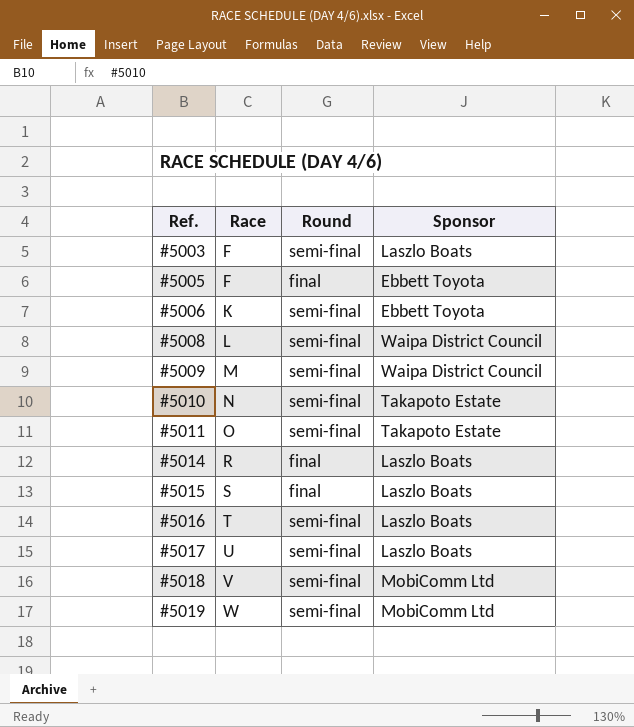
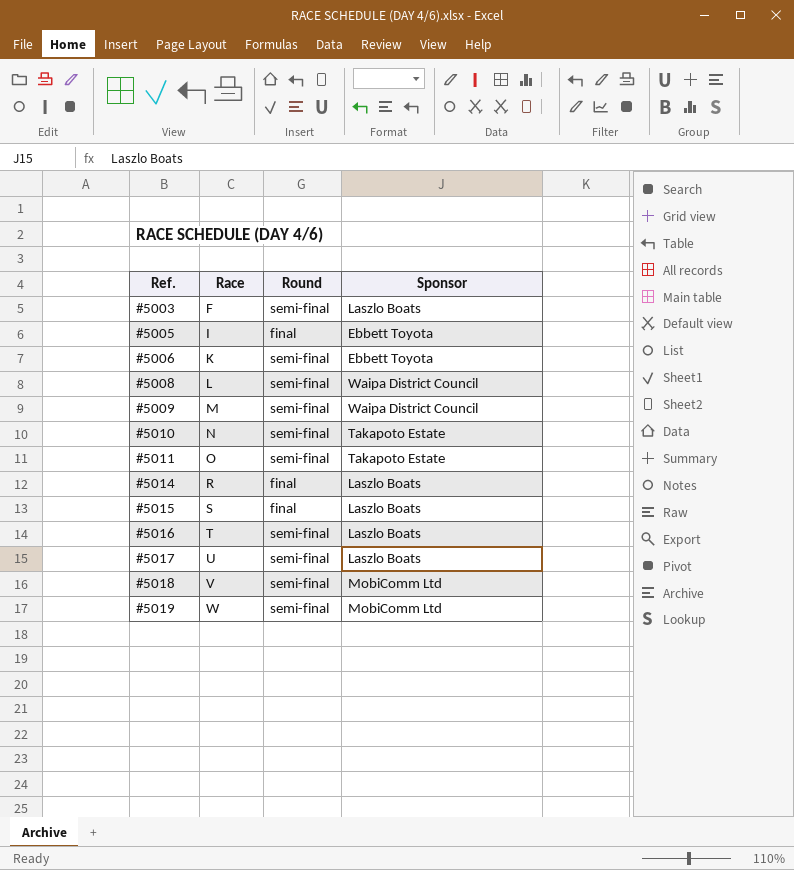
#5005 | Race: F -> I

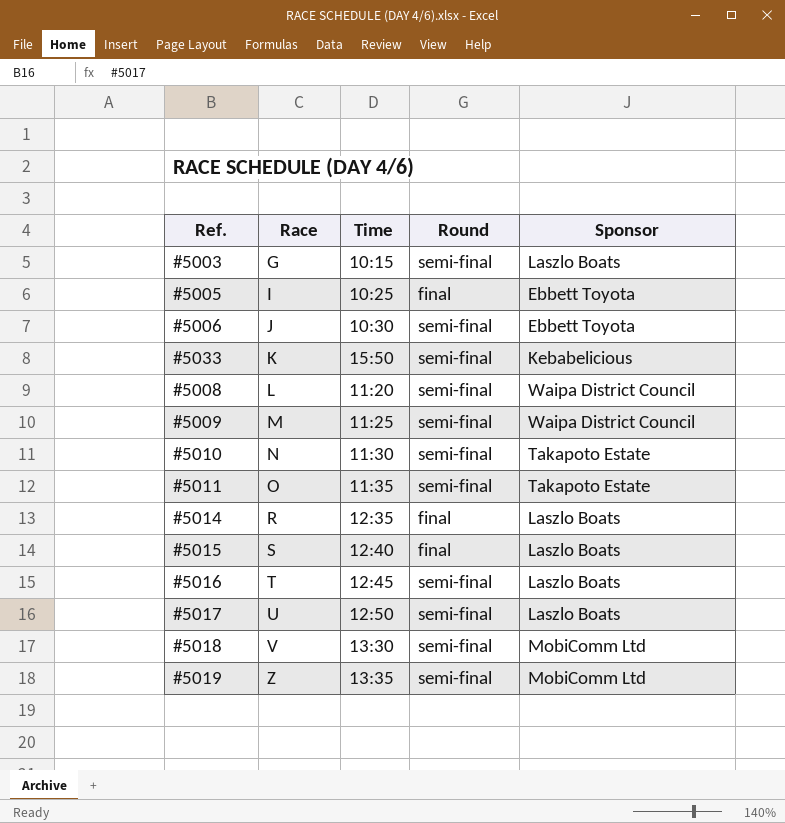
column Time | position: none -> 3
#5003 | Race: F -> G
#5006 | Race: K -> J
row #5033: none -> K | 15:50 | semi-final | Kebabelicious
#5019 | Race: W -> Z

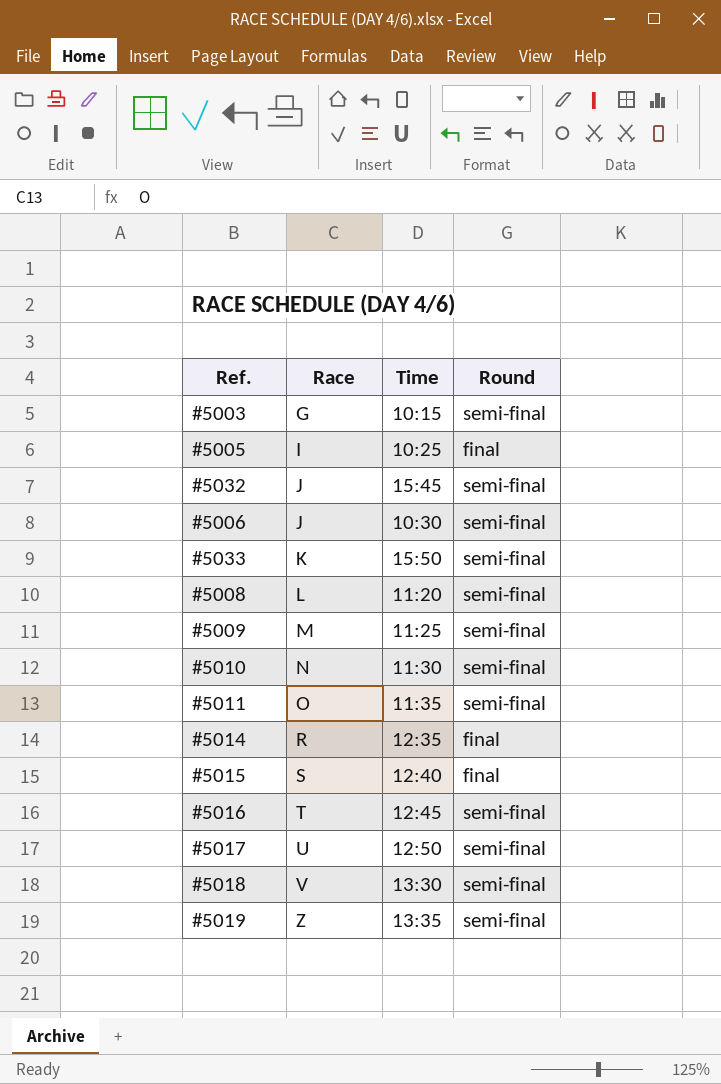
column Sponsor | position: 5 -> none
row #5032: none -> J | 15:45 | semi-final

